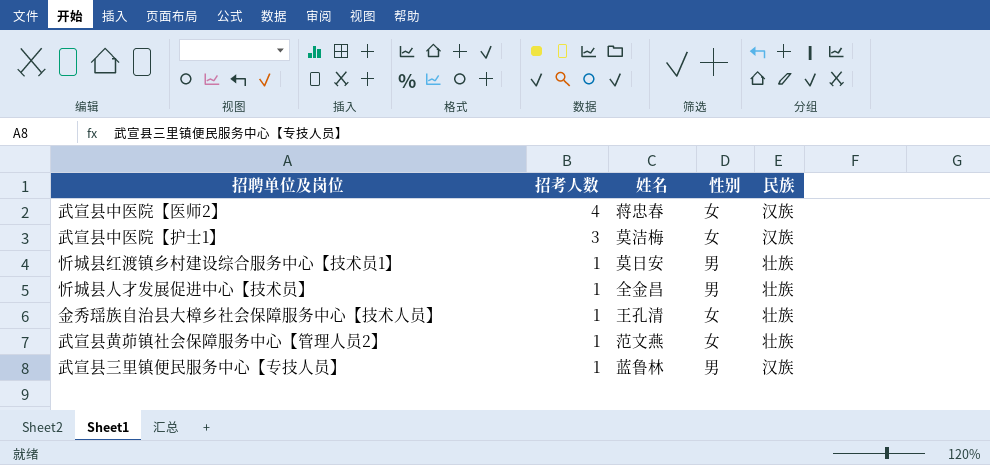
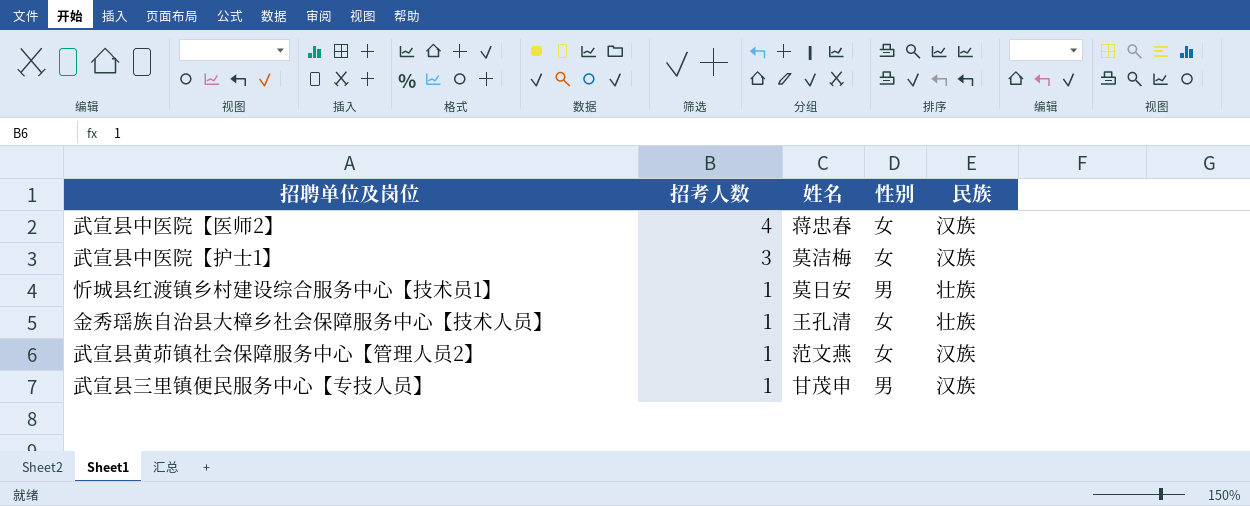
row 忻城县人才发展促进中心【技术员】: 1 | 全金昌 | 男 | 壮族 -> none
武宣县黄茆镇社会保障服务中心【管理人员2】 | 民族: 壮族 -> 汉族
武宣县三里镇便民服务中心【专技人员】 | 姓名: 蓝鲁林 -> 甘茂申

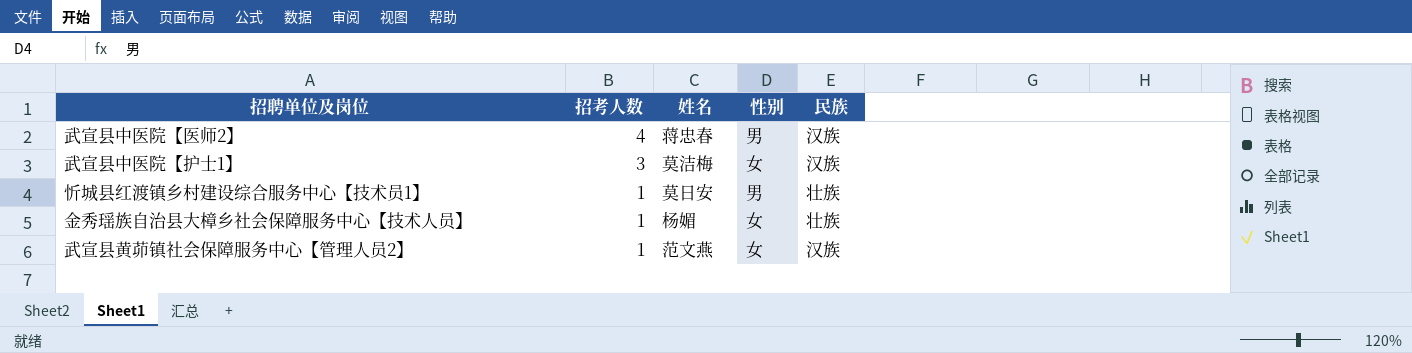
row 武宣县三里镇便民服务中心【专技人员】: 1 | 甘茂申 | 男 | 汉族 -> none
武宣县中医院【医师2】 | 性别: 女 -> 男
金秀瑶族自治县大樟乡社会保障服务中心【技术人员】 | 姓名: 王孔清 -> 杨媚

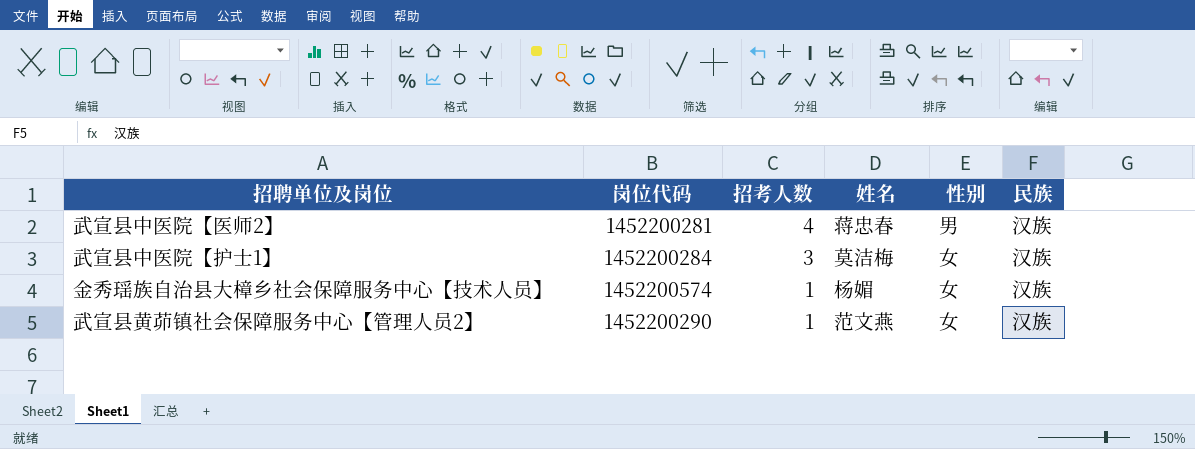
column 岗位代码 | position: none -> 2
row 忻城县红渡镇乡村建设综合服务中心【技术员1】: 1 | 莫日安 | 男 | 壮族 -> none
金秀瑶族自治县大樟乡社会保障服务中心【技术人员】 | 民族: 壮族 -> 汉族

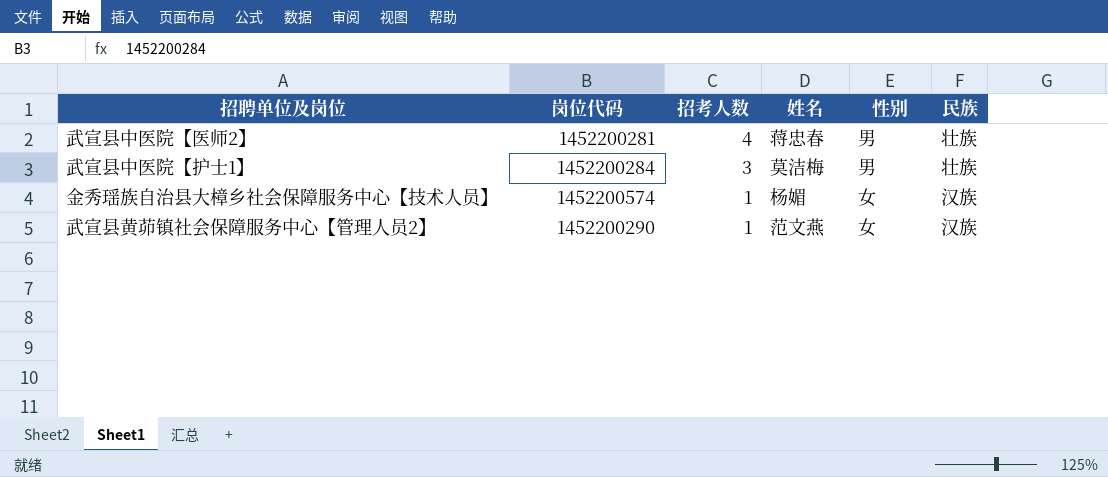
武宣县中医院【医师2】 | 民族: 汉族 -> 壮族
武宣县中医院【护士1】 | 性别: 女 -> 男
武宣县中医院【护士1】 | 民族: 汉族 -> 壮族

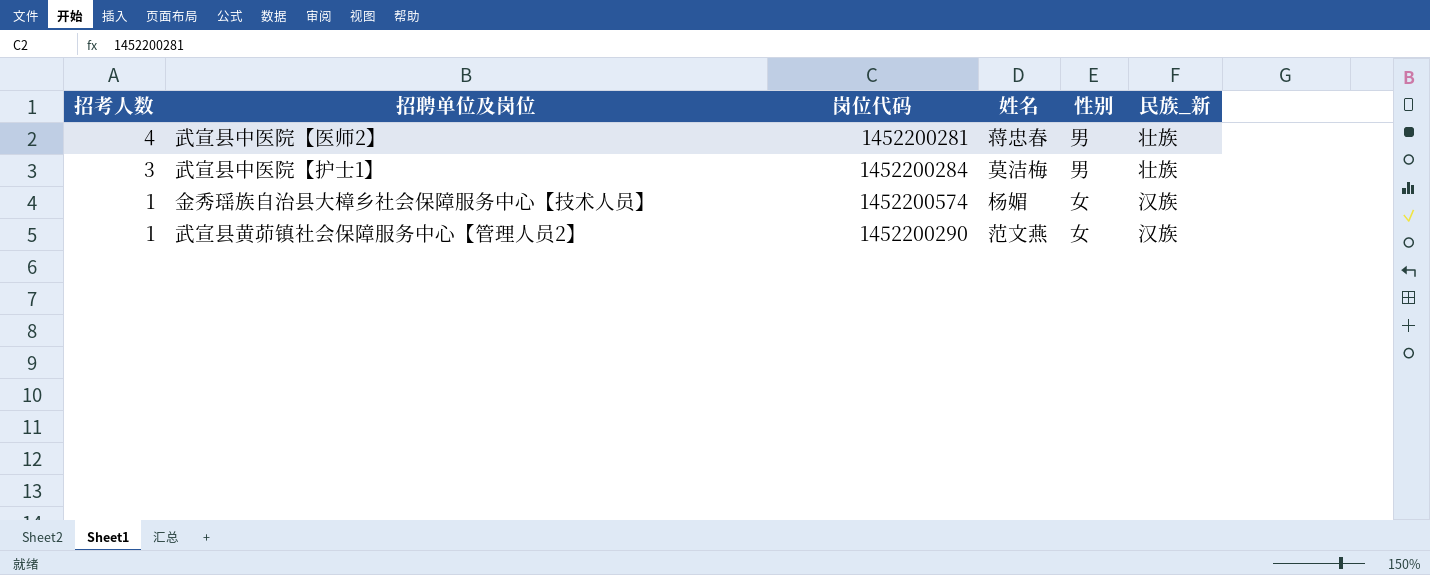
column 招考人数 | position: 3 -> 1
column name: 民族 -> 民族_新

